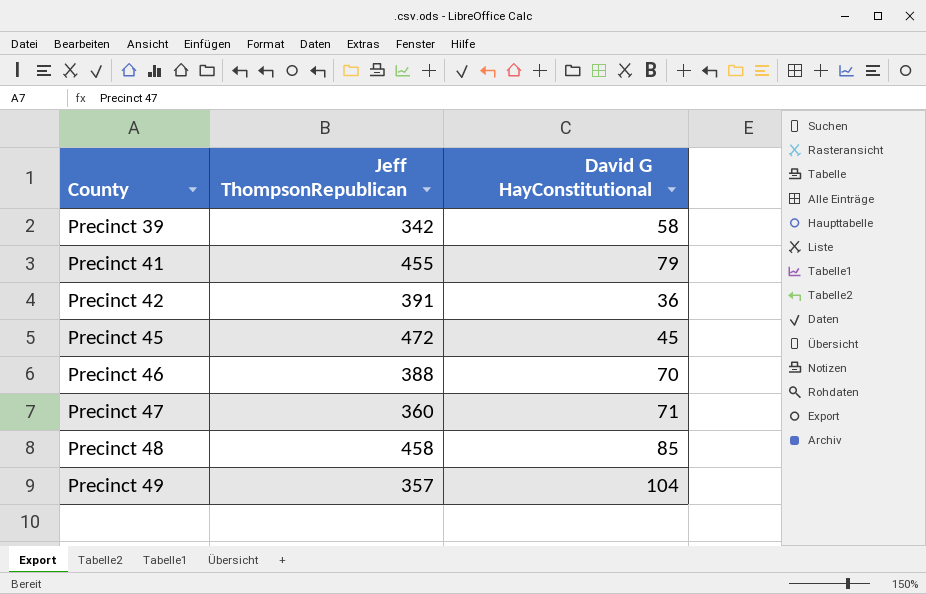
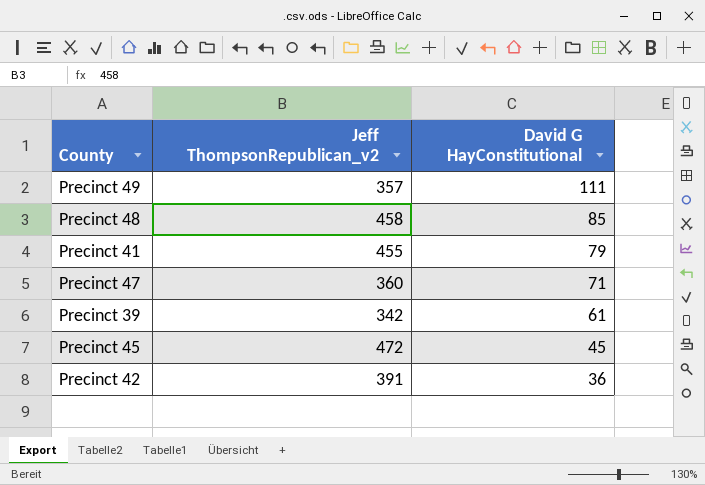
row order: County ascending -> David G HayConstitutional descending
column name: Jeff ThompsonRepublican -> Jeff ThompsonRepublican_v2
row Precinct 46: 388 | 70 -> none
Precinct 49 | David G HayConstitutional: 104 -> 111
Precinct 39 | David G HayConstitutional: 58 -> 61

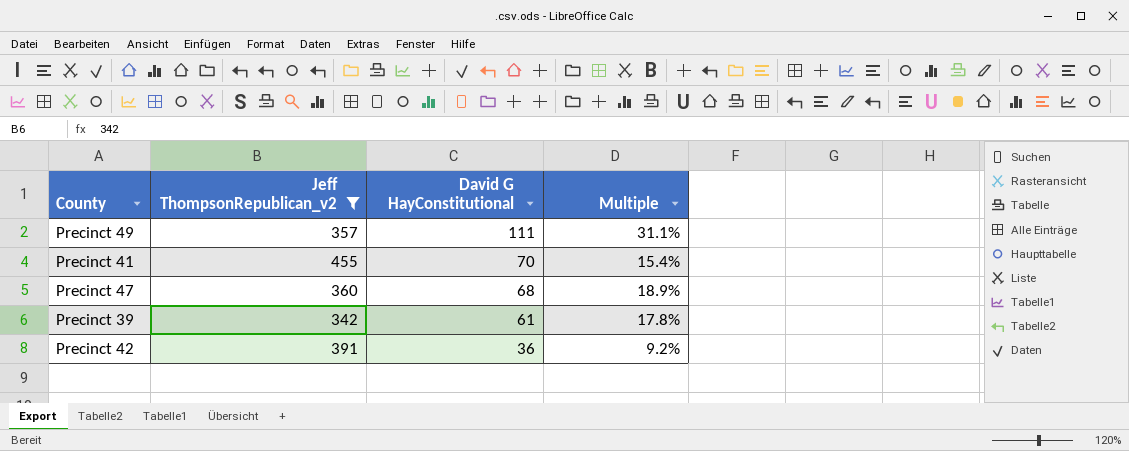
filter: none -> Jeff ThompsonRepublican_v2 <= 455
column Multiple | formula: none -> [David G HayConstitutional] / [Jeff ThompsonRepublican_v2]
Precinct 41 | David G HayConstitutional: 79 -> 70
Precinct 47 | David G HayConstitutional: 71 -> 68

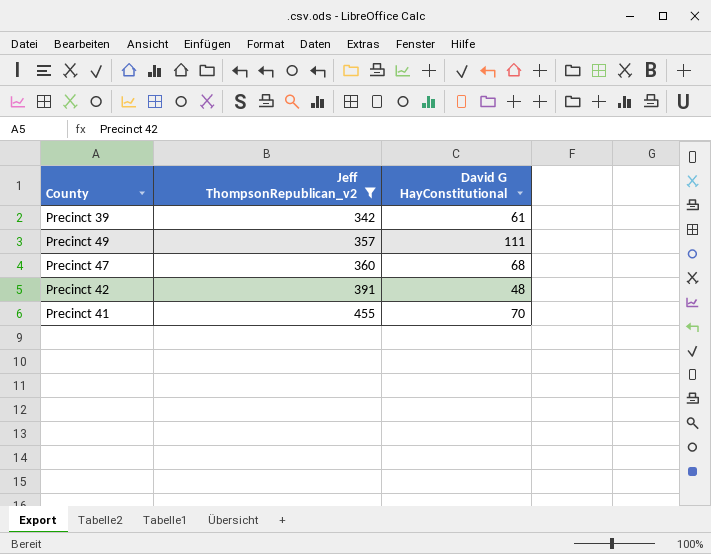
row order: David G HayConstitutional descending -> Jeff ThompsonRepublican_v2 ascending
column Multiple | formula: [David G HayConstitutional] / [Jeff ThompsonRepublican_v2] -> none
Precinct 42 | David G HayConstitutional: 36 -> 48

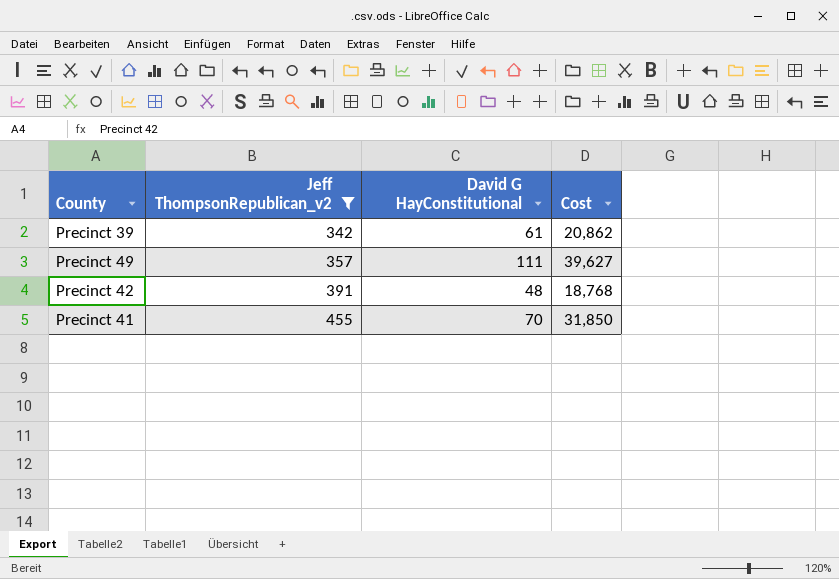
column Cost | formula: none -> [Jeff ThompsonRepublican_v2] * [David G HayConstitutional]
row Precinct 47: 360 | 68 -> none

